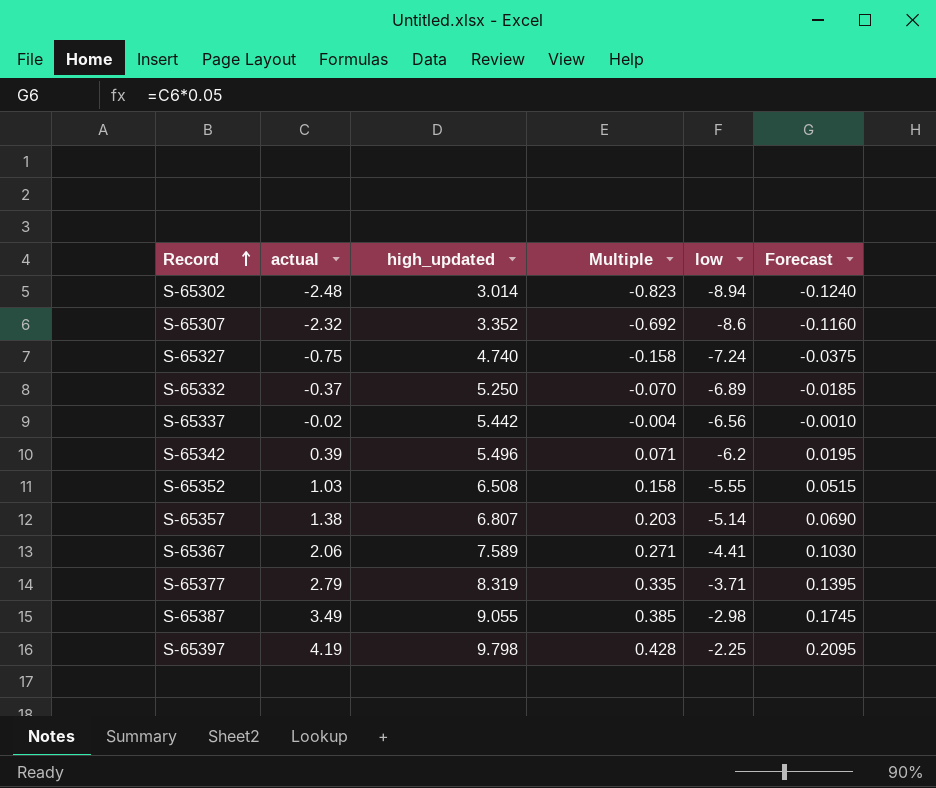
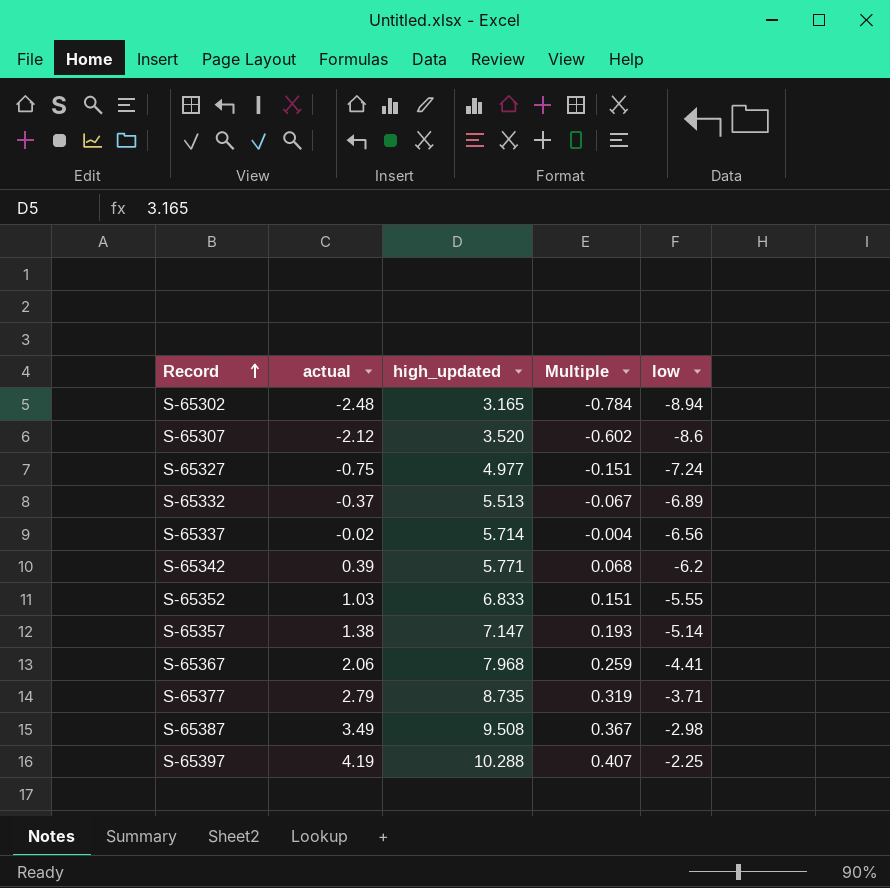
column Forecast | formula: [actual] * 0.05 -> none
S-65302 | high_updated: 3.014 -> 3.165
S-65302 | Multiple: -0.823 -> -0.784
S-65307 | actual: -2.32 -> -2.12
S-65307 | high_updated: 3.352 -> 3.520
S-65307 | Multiple: -0.692 -> -0.602
S-65327 | high_updated: 4.740 -> 4.977
S-65327 | Multiple: -0.158 -> -0.151
S-65332 | high_updated: 5.250 -> 5.513
S-65332 | Multiple: -0.070 -> -0.067
S-65337 | high_updated: 5.442 -> 5.714
S-65342 | high_updated: 5.496 -> 5.771
S-65342 | Multiple: 0.071 -> 0.068
S-65352 | high_updated: 6.508 -> 6.833
S-65352 | Multiple: 0.158 -> 0.151
S-65357 | high_updated: 6.807 -> 7.147
S-65357 | Multiple: 0.203 -> 0.193
S-65367 | high_updated: 7.589 -> 7.968
S-65367 | Multiple: 0.271 -> 0.259
S-65377 | high_updated: 8.319 -> 8.735
S-65377 | Multiple: 0.335 -> 0.319
S-65387 | high_updated: 9.055 -> 9.508
S-65387 | Multiple: 0.385 -> 0.367
S-65397 | high_updated: 9.798 -> 10.288
S-65397 | Multiple: 0.428 -> 0.407

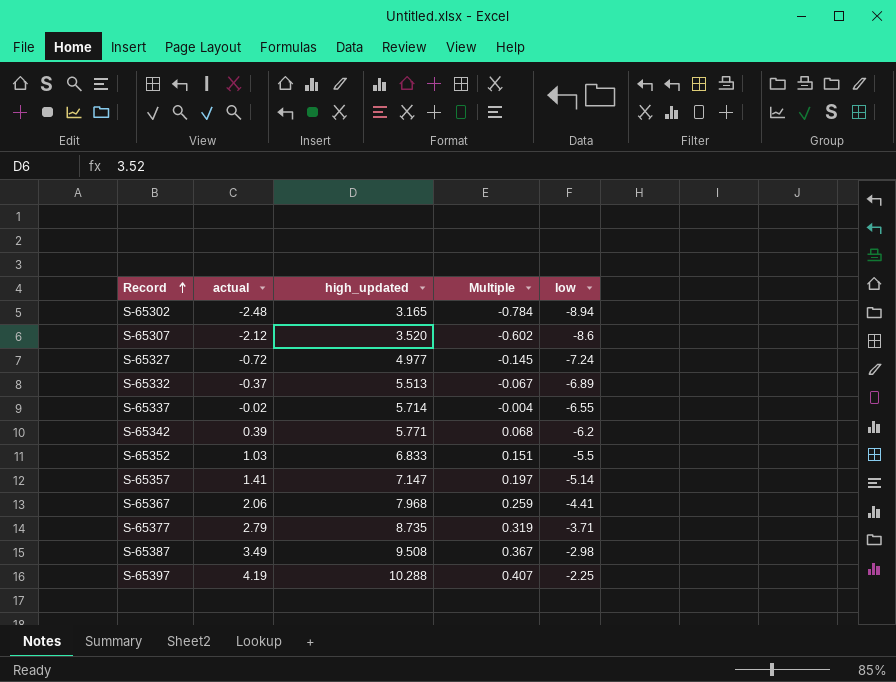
S-65327 | actual: -0.75 -> -0.72
S-65327 | Multiple: -0.151 -> -0.145
S-65337 | low: -6.56 -> -6.55
S-65352 | low: -5.55 -> -5.5
S-65357 | actual: 1.38 -> 1.41
S-65357 | Multiple: 0.193 -> 0.197

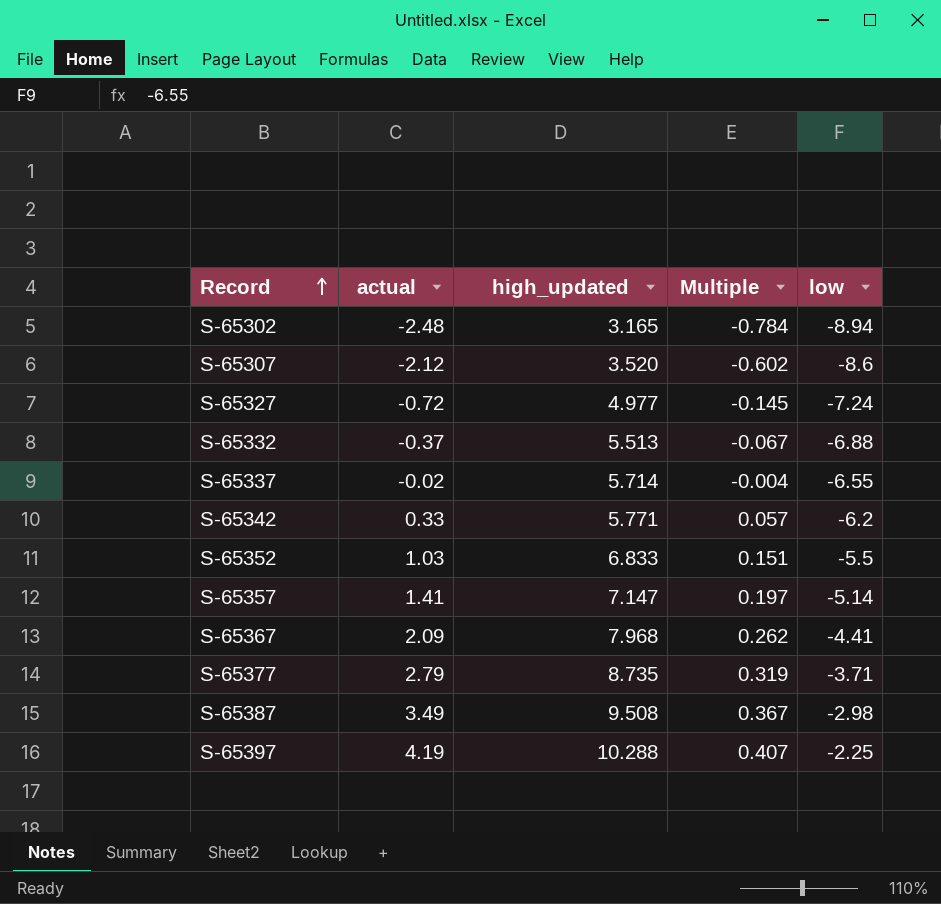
S-65332 | low: -6.89 -> -6.88
S-65342 | actual: 0.39 -> 0.33
S-65342 | Multiple: 0.068 -> 0.057
S-65367 | actual: 2.06 -> 2.09
S-65367 | Multiple: 0.259 -> 0.262

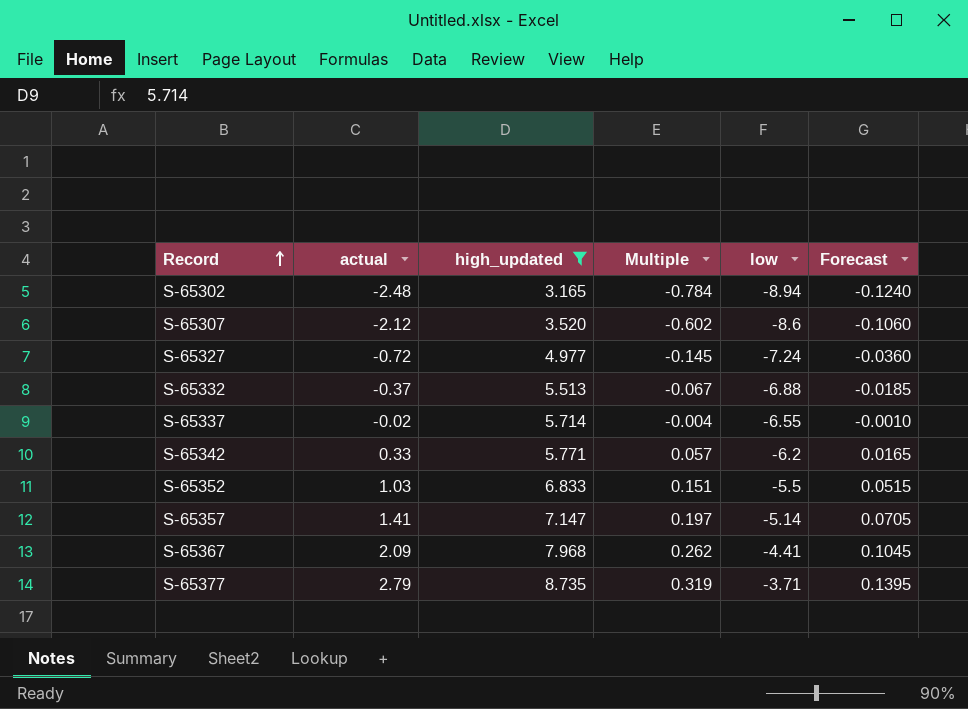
filter: none -> high_updated <= 8.735
column Forecast | formula: none -> [actual] * 0.05

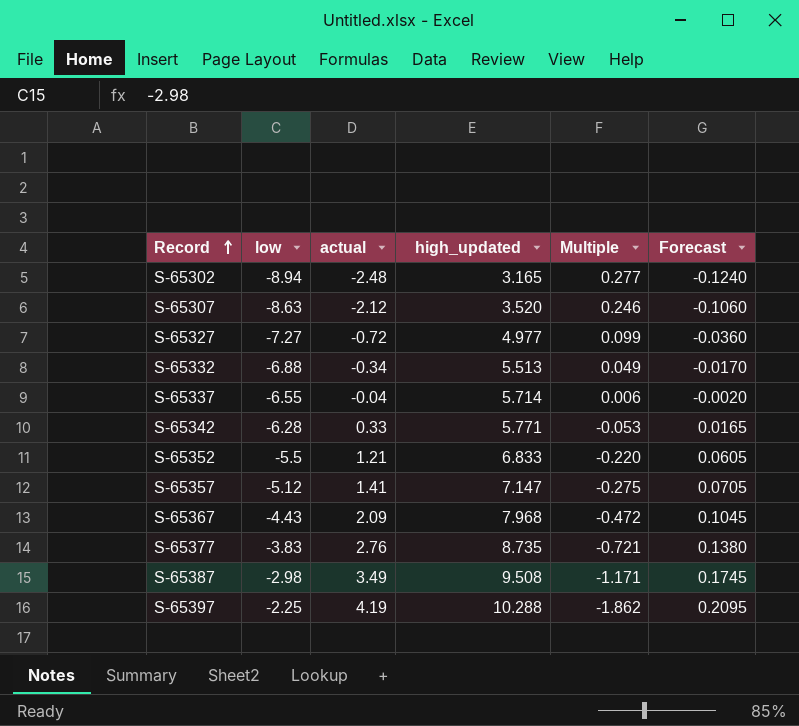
filter: high_updated <= 8.735 -> none
column low | position: 5 -> 2
column Multiple | formula: [actual] / [high_updated] -> [actual] / [low]
S-65307 | low: -8.6 -> -8.63
S-65327 | low: -7.24 -> -7.27
S-65332 | actual: -0.37 -> -0.34
S-65332 | Forecast: -0.0185 -> -0.0170
S-65337 | actual: -0.02 -> -0.04
S-65337 | Forecast: -0.0010 -> -0.0020
S-65342 | low: -6.2 -> -6.28
S-65352 | actual: 1.03 -> 1.21
S-65352 | Forecast: 0.0515 -> 0.0605
S-65357 | low: -5.14 -> -5.12
S-65367 | low: -4.41 -> -4.43
S-65377 | low: -3.71 -> -3.83
S-65377 | actual: 2.79 -> 2.76
S-65377 | Forecast: 0.1395 -> 0.1380

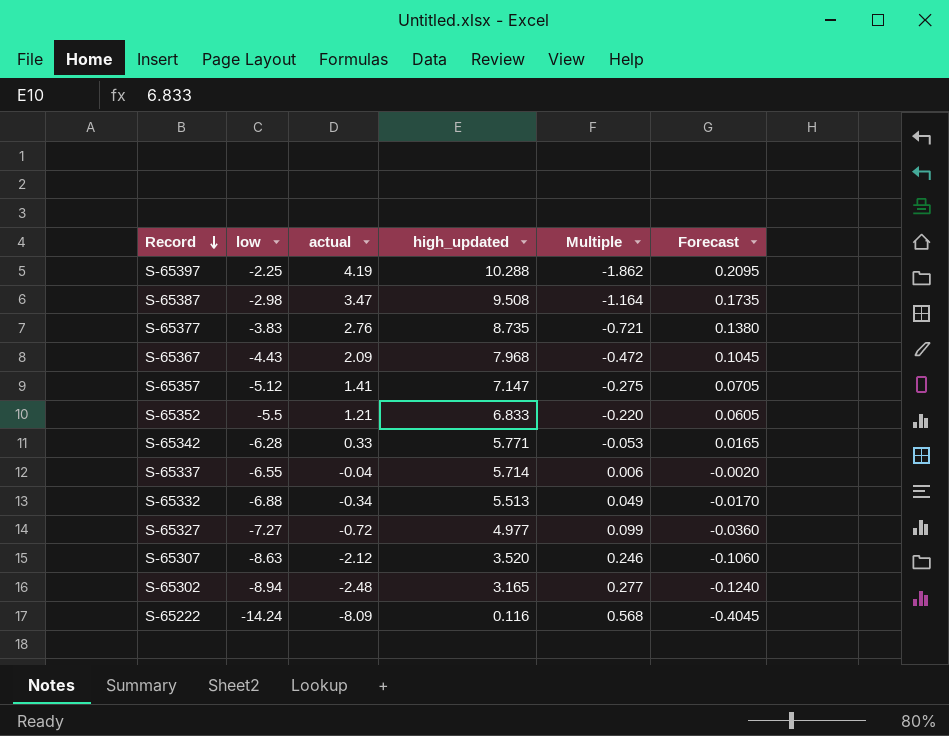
row order: Record ascending -> Record descending
S-65387 | actual: 3.49 -> 3.47
S-65387 | Multiple: -1.171 -> -1.164
S-65387 | Forecast: 0.1745 -> 0.1735
row S-65222: none -> -14.24 | -8.09 | 0.116 | 0.568 | -0.4045

